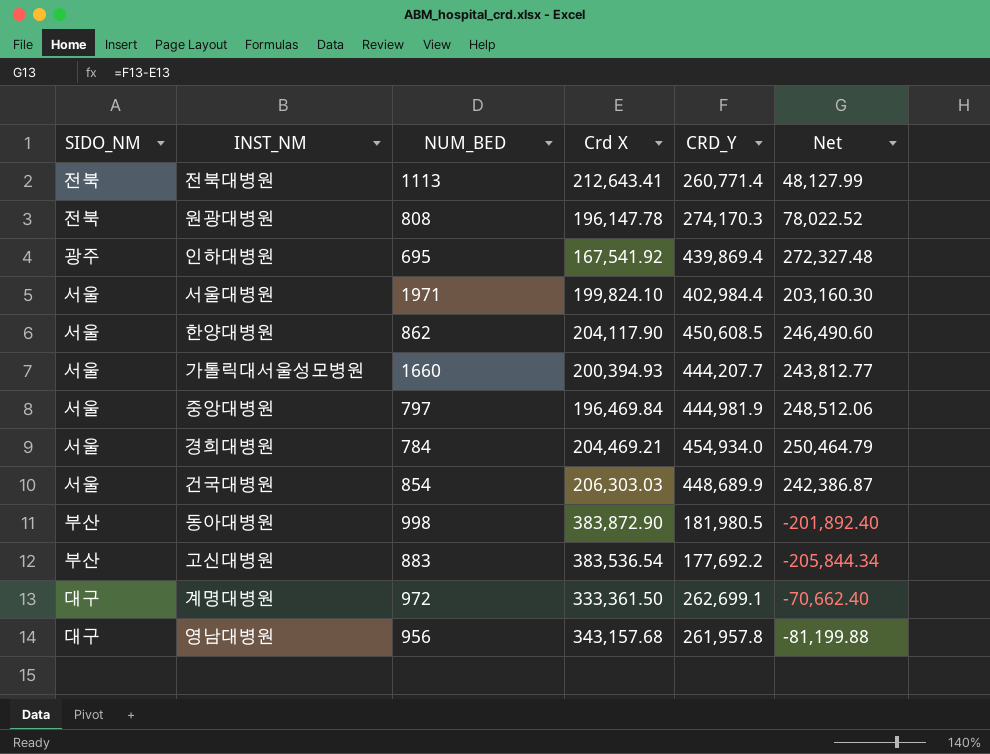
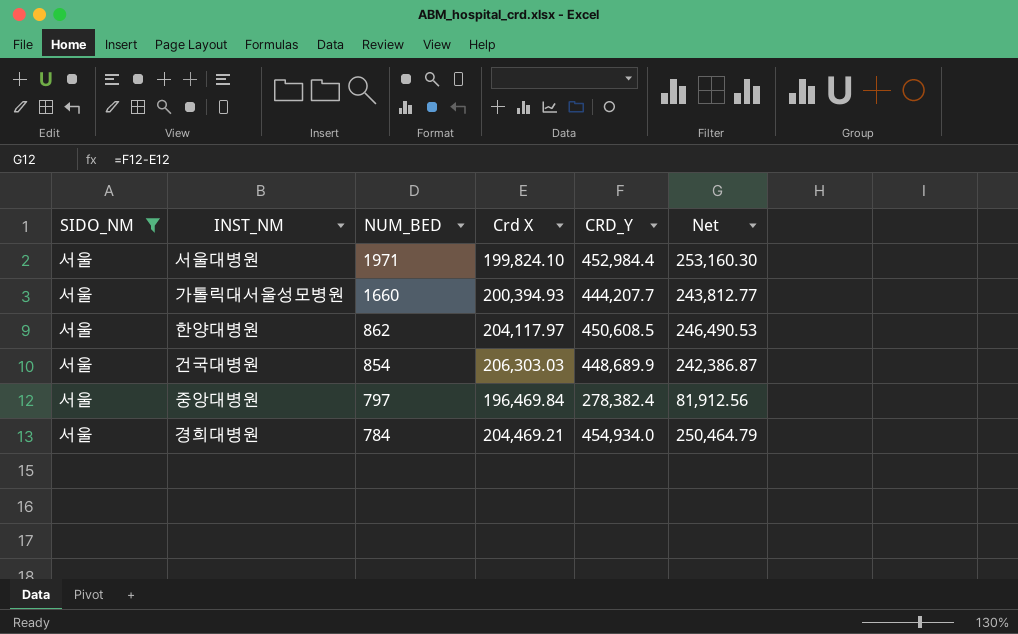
filter: none -> SIDO_NM = 서울
row order: none -> NUM_BED descending
서울대병원 | CRD_Y: 402,984.4 -> 452,984.4
서울대병원 | Net: 203,160.30 -> 253,160.30
한양대병원 | Crd X: 204,117.90 -> 204,117.97
한양대병원 | Net: 246,490.60 -> 246,490.53
중앙대병원 | CRD_Y: 444,981.9 -> 278,382.4
중앙대병원 | Net: 248,512.06 -> 81,912.56

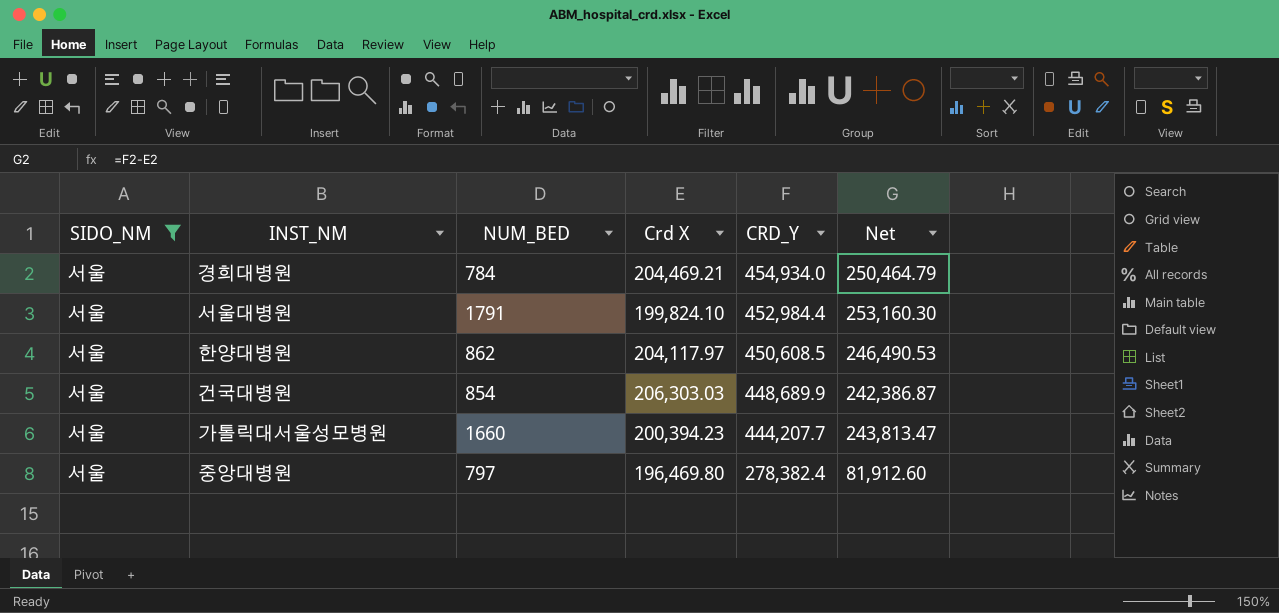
row order: NUM_BED descending -> CRD_Y descending
서울대병원 | NUM_BED: 1971 -> 1791
가톨릭대서울성모병원 | Crd X: 200,394.93 -> 200,394.23
가톨릭대서울성모병원 | Net: 243,812.77 -> 243,813.47
중앙대병원 | Crd X: 196,469.84 -> 196,469.80
중앙대병원 | Net: 81,912.56 -> 81,912.60

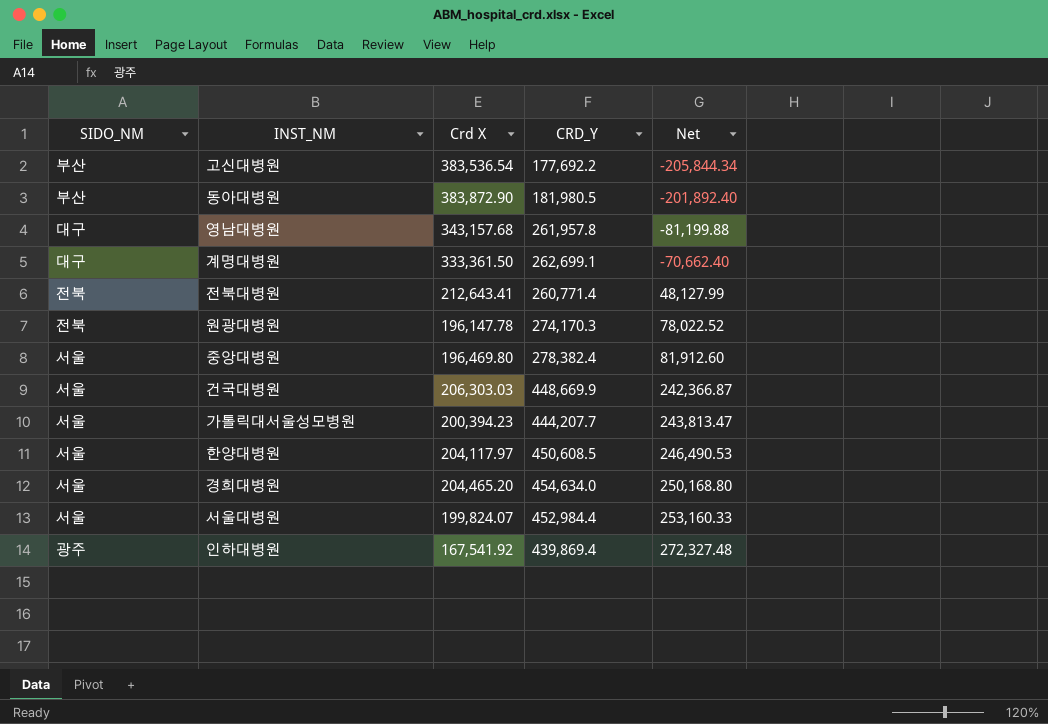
filter: SIDO_NM = 서울 -> none
row order: CRD_Y descending -> Net ascending
column NUM_BED | position: 3 -> none
건국대병원 | CRD_Y: 448,689.9 -> 448,669.9
건국대병원 | Net: 242,386.87 -> 242,366.87
경희대병원 | Crd X: 204,469.21 -> 204,465.20
경희대병원 | CRD_Y: 454,934.0 -> 454,634.0
경희대병원 | Net: 250,464.79 -> 250,168.80
서울대병원 | Crd X: 199,824.10 -> 199,824.07
서울대병원 | Net: 253,160.30 -> 253,160.33

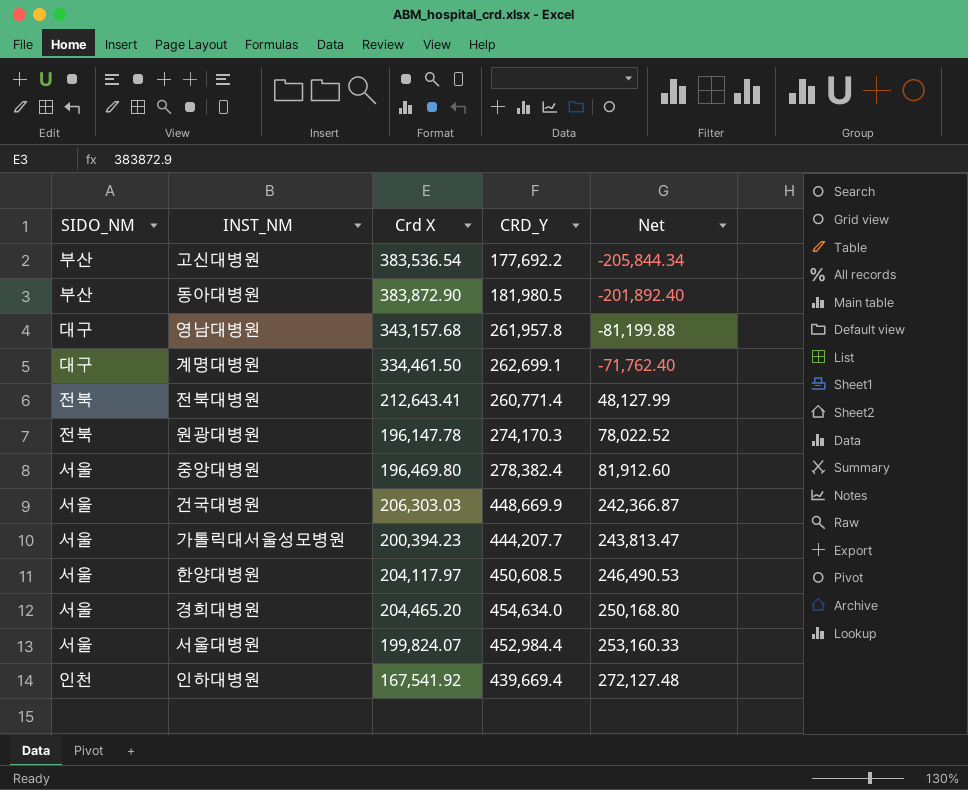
계명대병원 | Crd X: 333,361.50 -> 334,461.50
계명대병원 | Net: -70,662.40 -> -71,762.40
인하대병원 | SIDO_NM: 광주 -> 인천
인하대병원 | CRD_Y: 439,869.4 -> 439,669.4
인하대병원 | Net: 272,327.48 -> 272,127.48

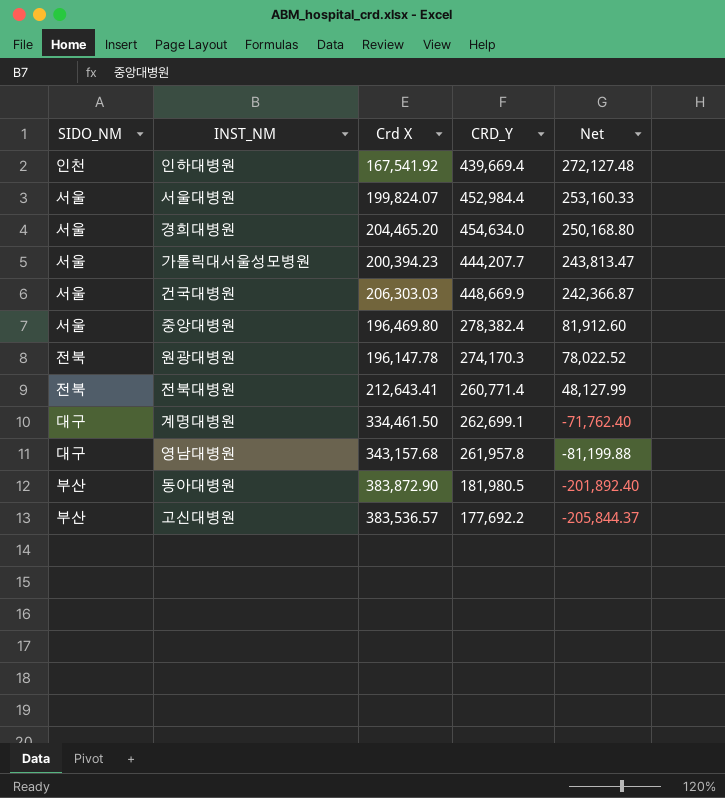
row order: Net ascending -> Net descending
row 한양대병원: 서울 | 204,117.97 | 450,608.5 | 246,490.53 -> none
고신대병원 | Crd X: 383,536.54 -> 383,536.57
고신대병원 | Net: -205,844.34 -> -205,844.37

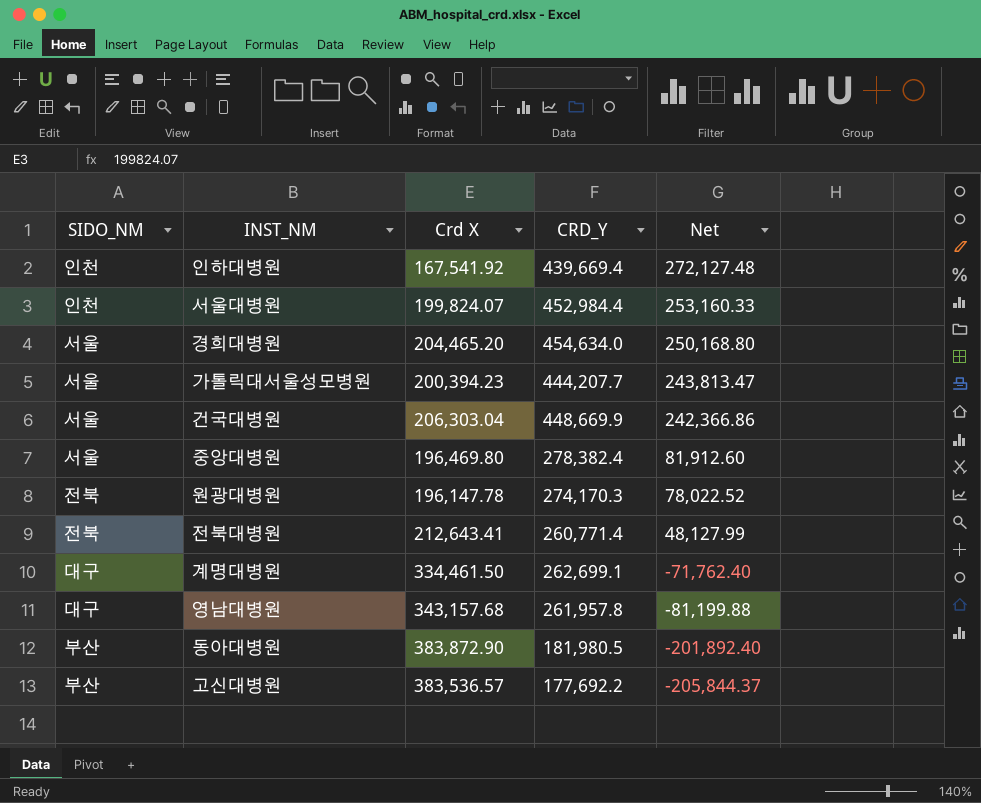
서울대병원 | SIDO_NM: 서울 -> 인천
건국대병원 | Crd X: 206,303.03 -> 206,303.04
건국대병원 | Net: 242,366.87 -> 242,366.86

